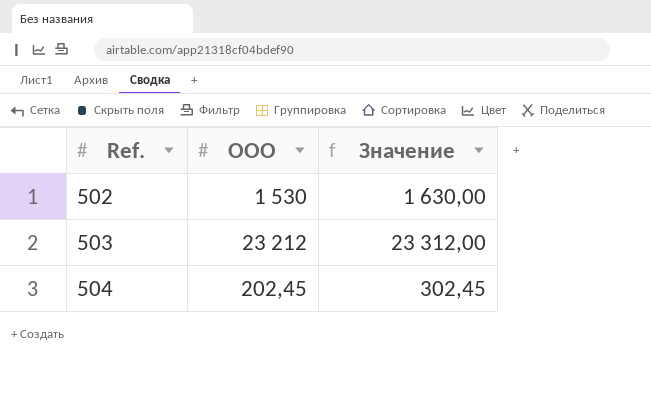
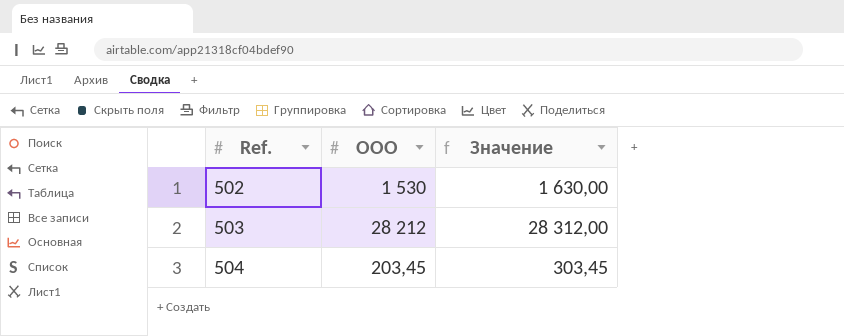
503 | ООО: 23 212 -> 28 212
503 | Значение: 23 312,00 -> 28 312,00
504 | ООО: 202,45 -> 203,45
504 | Значение: 302,45 -> 303,45

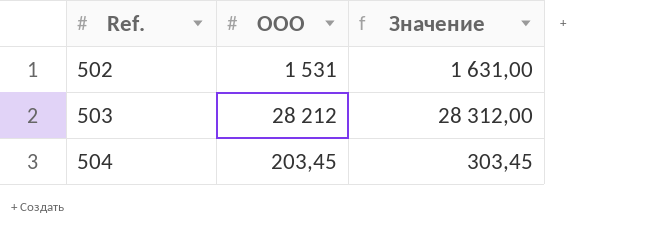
502 | ООО: 1 530 -> 1 531
502 | Значение: 1 630,00 -> 1 631,00

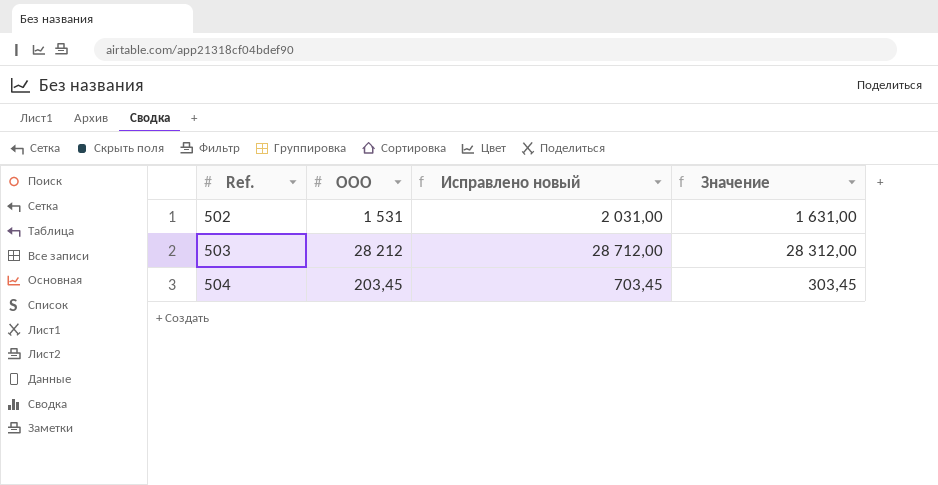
column Исправлено новый | formula: none -> [ООО] + 500

